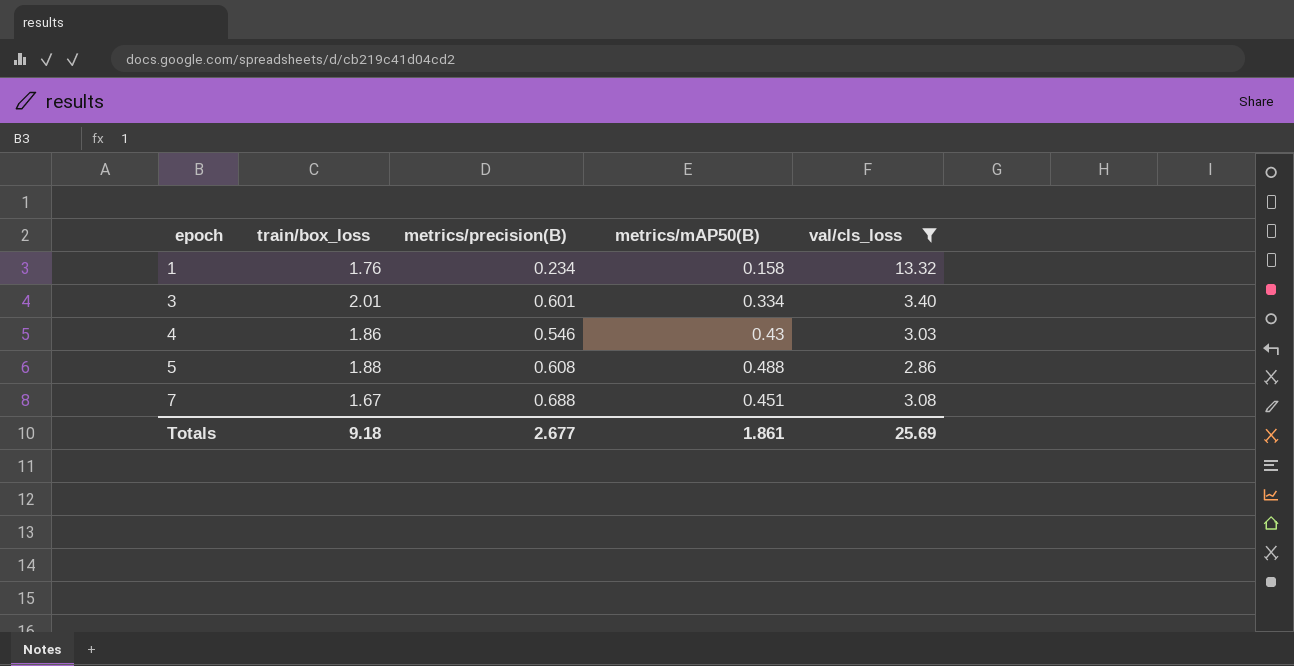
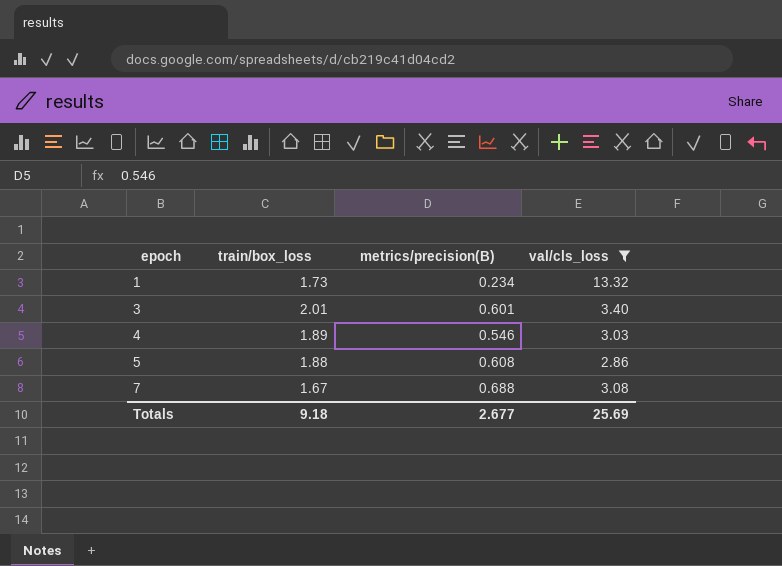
column metrics/mAP50(B) | position: 4 -> none
1 | train/box_loss: 1.76 -> 1.73
4 | train/box_loss: 1.86 -> 1.89

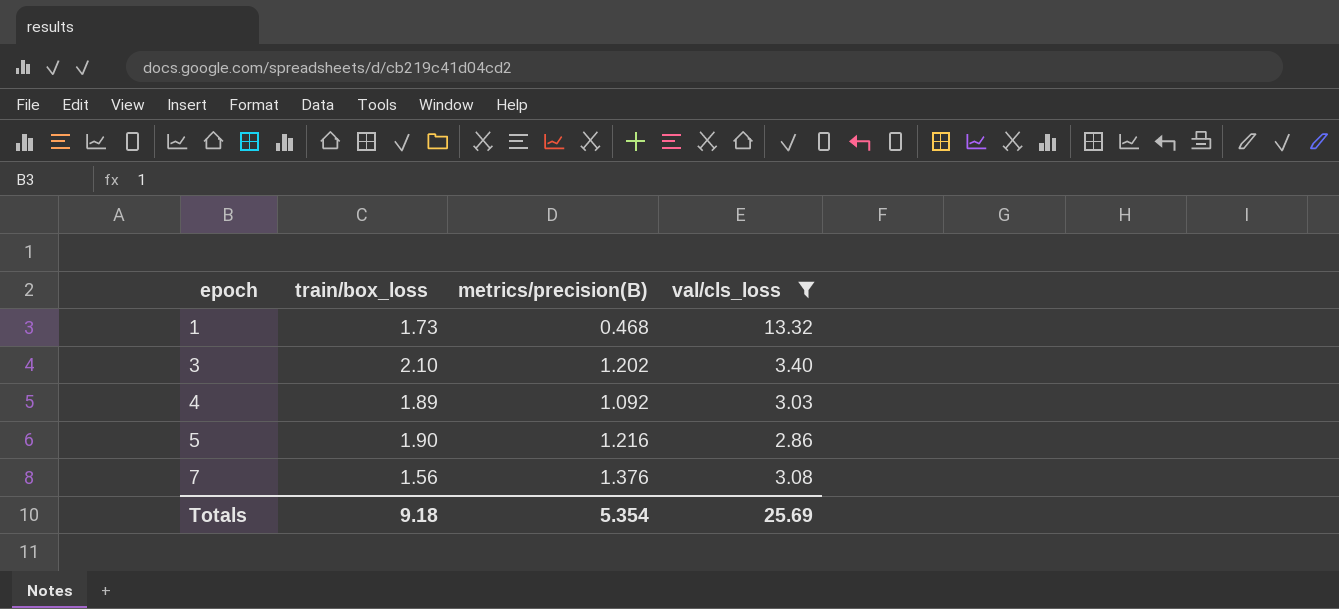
1 | metrics/precision(B): 0.234 -> 0.468
3 | train/box_loss: 2.01 -> 2.10
3 | metrics/precision(B): 0.601 -> 1.202
4 | metrics/precision(B): 0.546 -> 1.092
5 | train/box_loss: 1.88 -> 1.90
5 | metrics/precision(B): 0.608 -> 1.216
7 | train/box_loss: 1.67 -> 1.56
7 | metrics/precision(B): 0.688 -> 1.376
Totals | metrics/precision(B): 2.677 -> 5.354

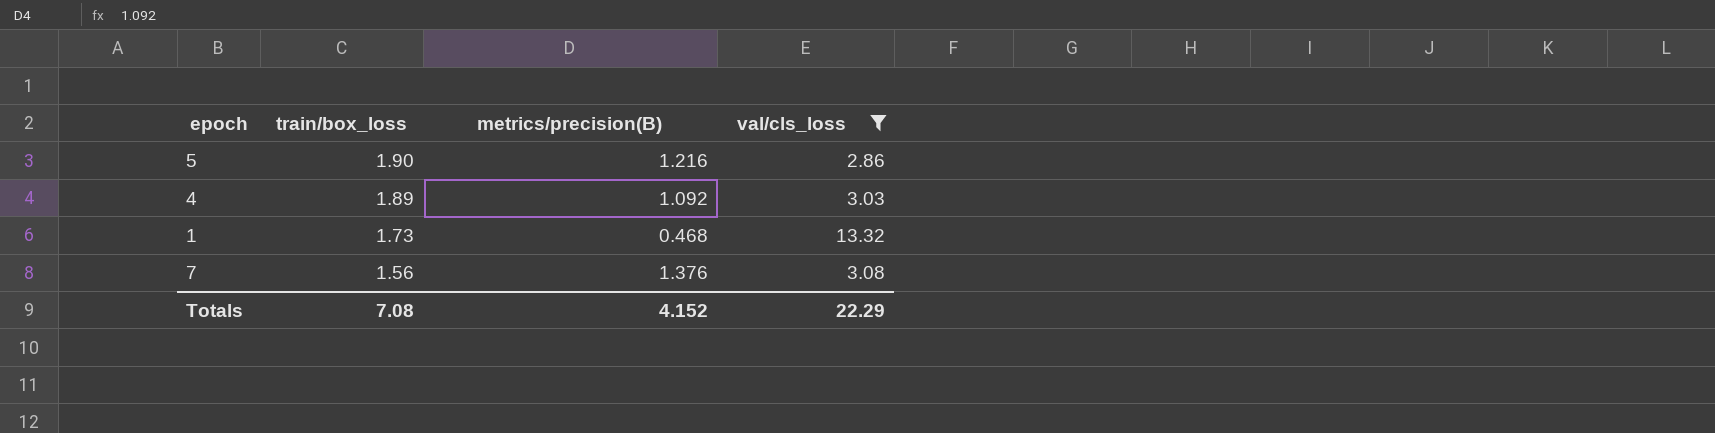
row order: epoch ascending -> train/box_loss descending
row 3: 2.10 | 1.202 | 3.40 -> none
Totals | train/box_loss: 9.18 -> 7.08
Totals | metrics/precision(B): 5.354 -> 4.152
Totals | val/cls_loss: 25.69 -> 22.29

